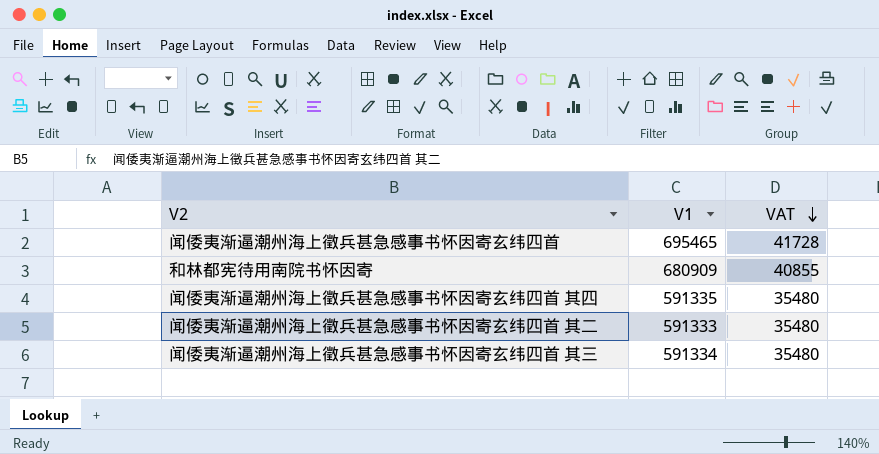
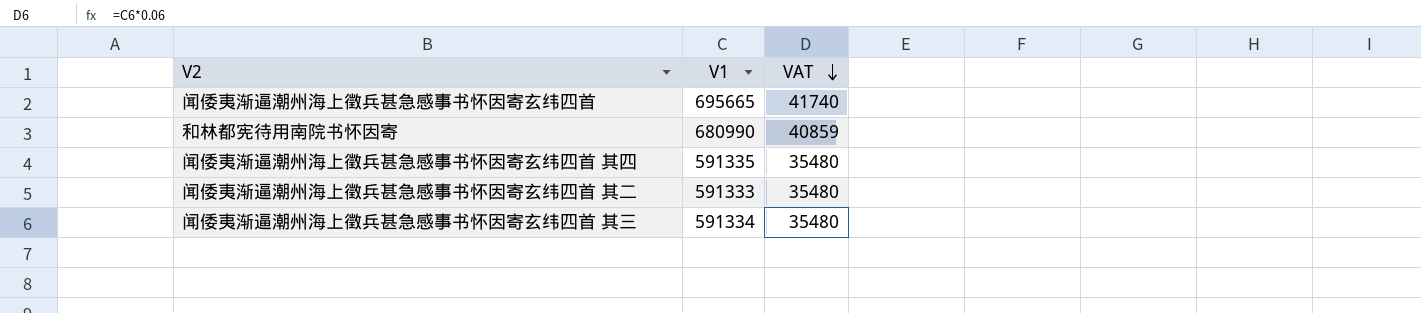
闻倭夷渐逼潮州海上徵兵甚急感事书怀因寄玄纬四首 | V1: 695465 -> 695665
闻倭夷渐逼潮州海上徵兵甚急感事书怀因寄玄纬四首 | VAT: 41728 -> 41740
和林都宪待用南院书怀因寄 | V1: 680909 -> 680990
和林都宪待用南院书怀因寄 | VAT: 40855 -> 40859

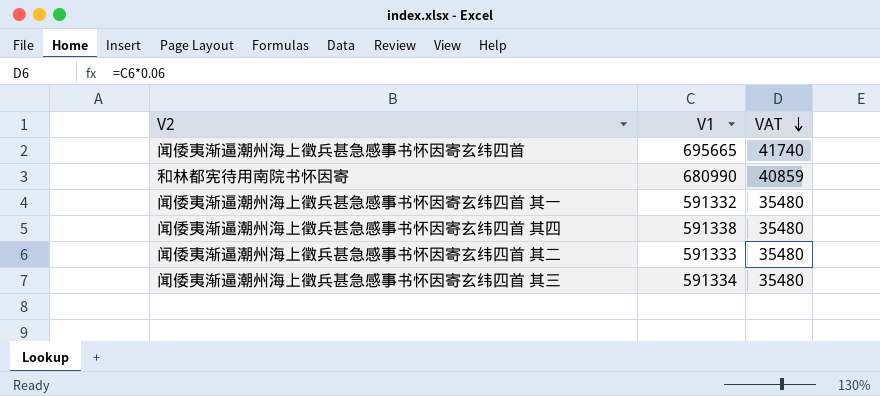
row 闻倭夷渐逼潮州海上徵兵甚急感事书怀因寄玄纬四首 其一: none -> 591332 | 35480
闻倭夷渐逼潮州海上徵兵甚急感事书怀因寄玄纬四首 其四 | V1: 591335 -> 591338

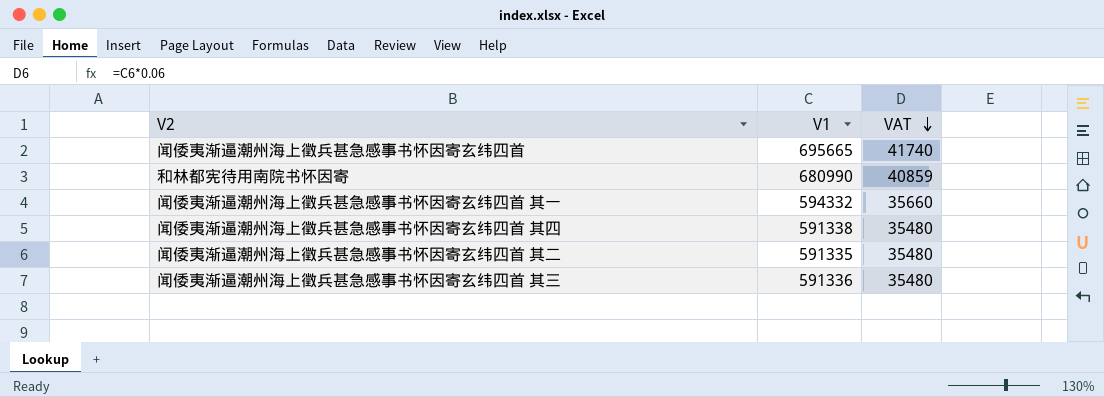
闻倭夷渐逼潮州海上徵兵甚急感事书怀因寄玄纬四首 其一 | V1: 591332 -> 594332
闻倭夷渐逼潮州海上徵兵甚急感事书怀因寄玄纬四首 其一 | VAT: 35480 -> 35660
闻倭夷渐逼潮州海上徵兵甚急感事书怀因寄玄纬四首 其二 | V1: 591333 -> 591335
闻倭夷渐逼潮州海上徵兵甚急感事书怀因寄玄纬四首 其三 | V1: 591334 -> 591336

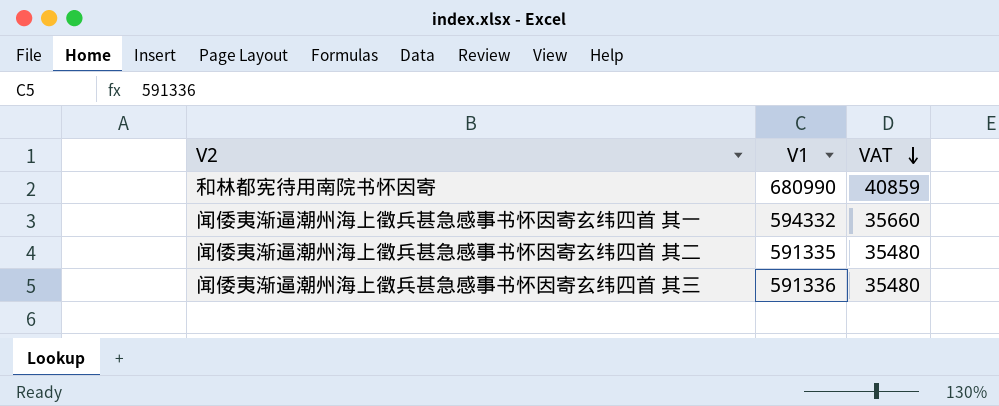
row 闻倭夷渐逼潮州海上徵兵甚急感事书怀因寄玄纬四首: 695665 | 41740 -> none
row 闻倭夷渐逼潮州海上徵兵甚急感事书怀因寄玄纬四首 其四: 591338 | 35480 -> none

